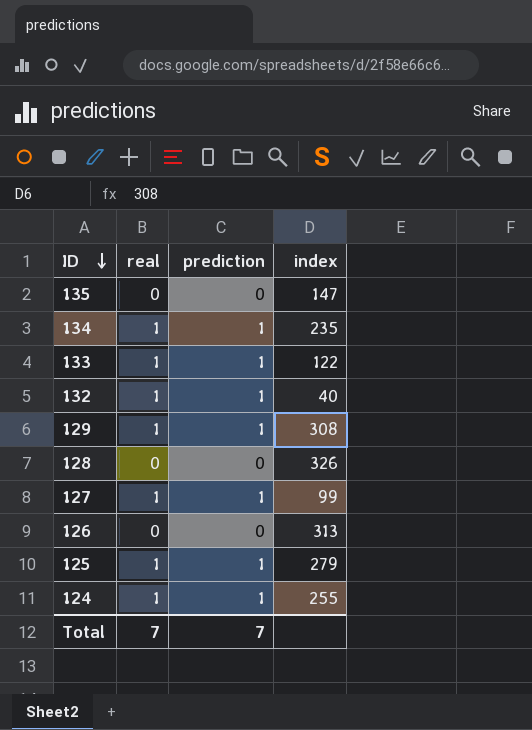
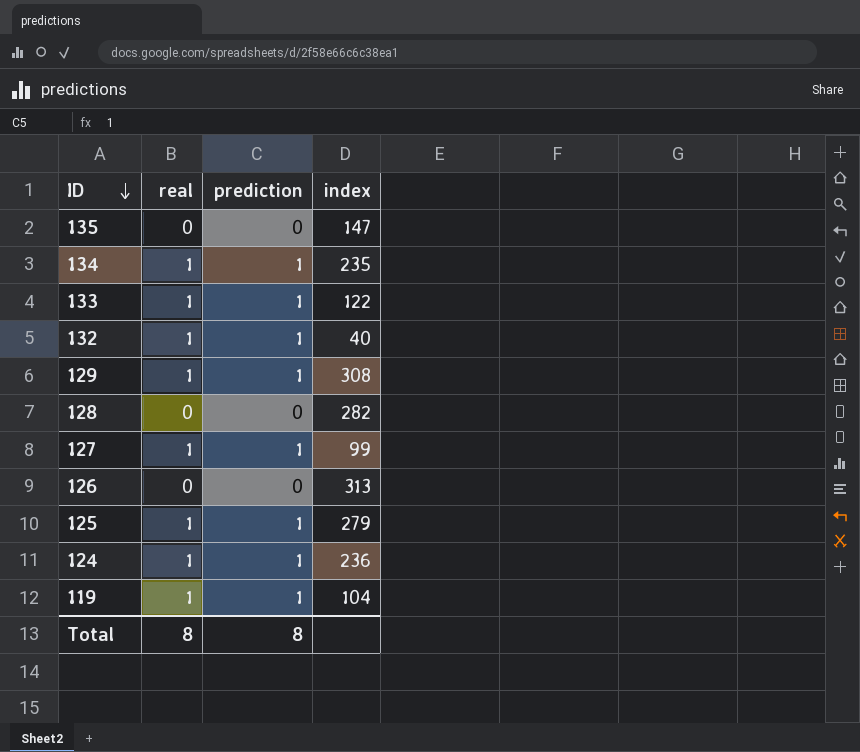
128 | index: 326 -> 282
124 | index: 255 -> 236
row 119: none -> 1 | 1 | 104
Total | real: 7 -> 8
Total | prediction: 7 -> 8

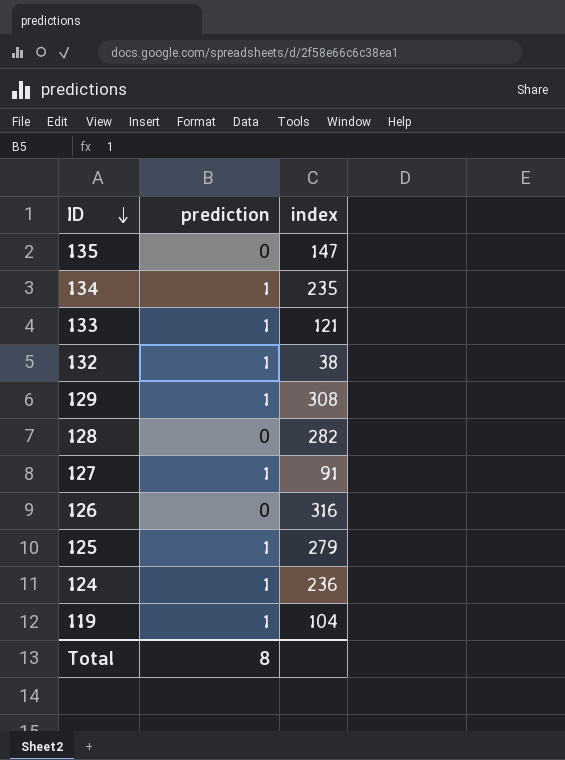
column real | position: 2 -> none
133 | index: 122 -> 121
132 | index: 40 -> 38
127 | index: 99 -> 91
126 | index: 313 -> 316

